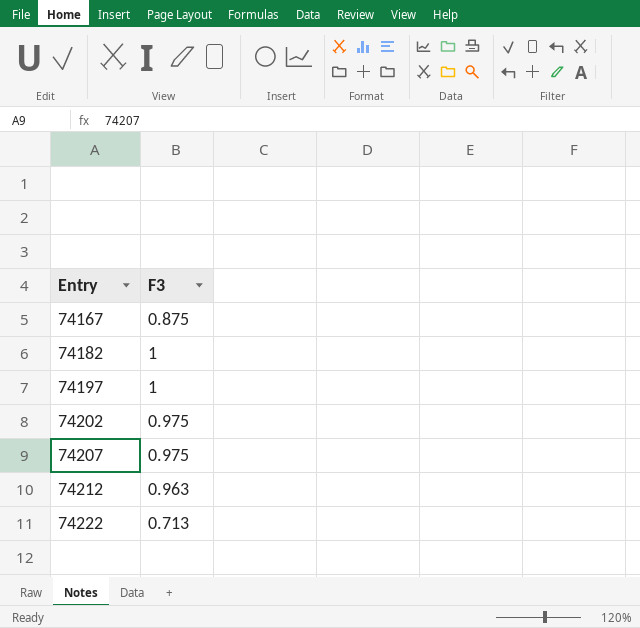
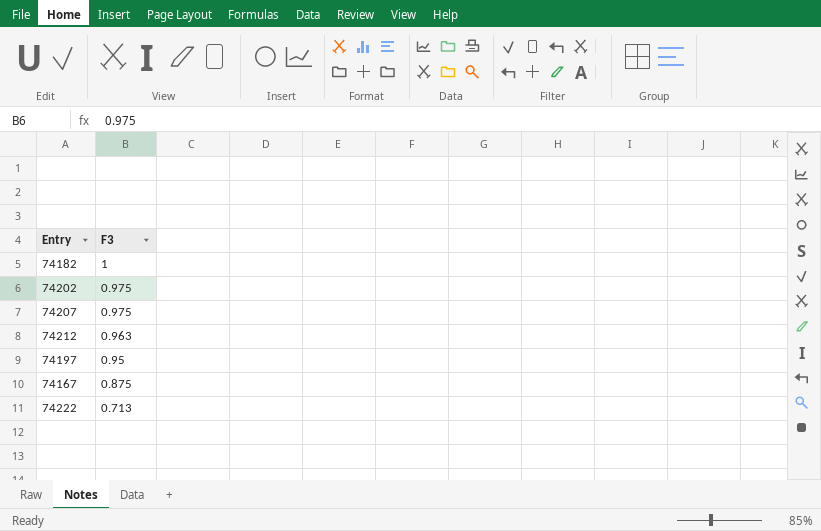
row order: Entry ascending -> F3 descending
74197 | F3: 1 -> 0.95

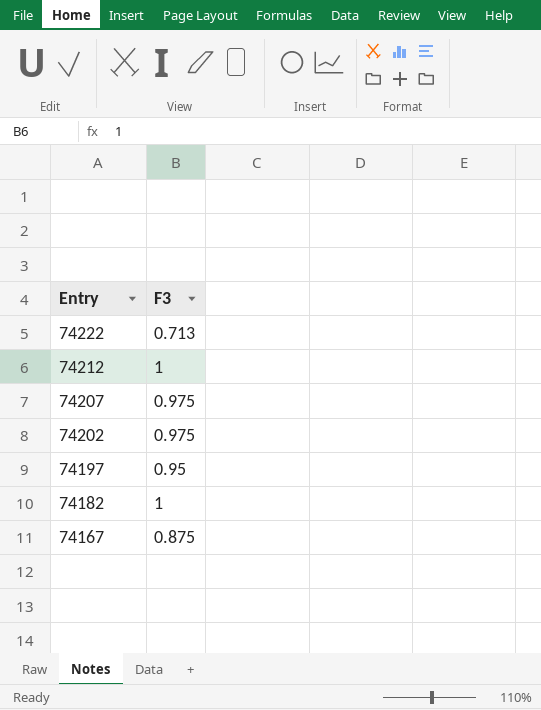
row order: F3 descending -> Entry descending
74212 | F3: 0.963 -> 1

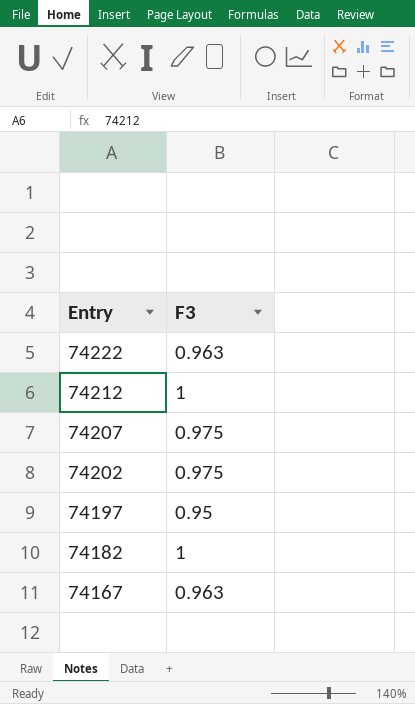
74222 | F3: 0.713 -> 0.963
74167 | F3: 0.875 -> 0.963

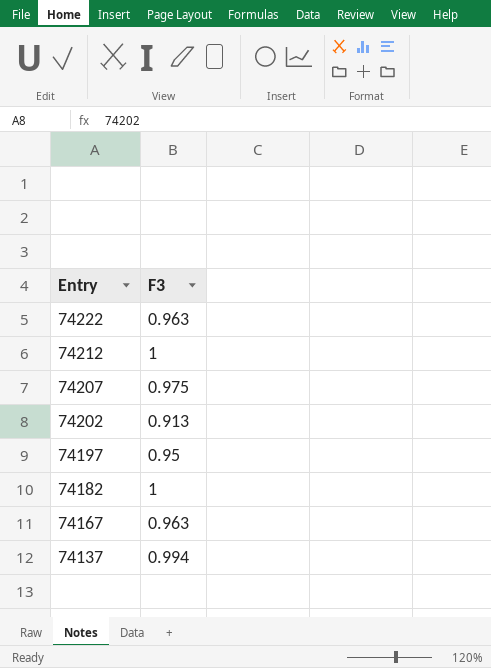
74202 | F3: 0.975 -> 0.913
row 74137: none -> 0.994

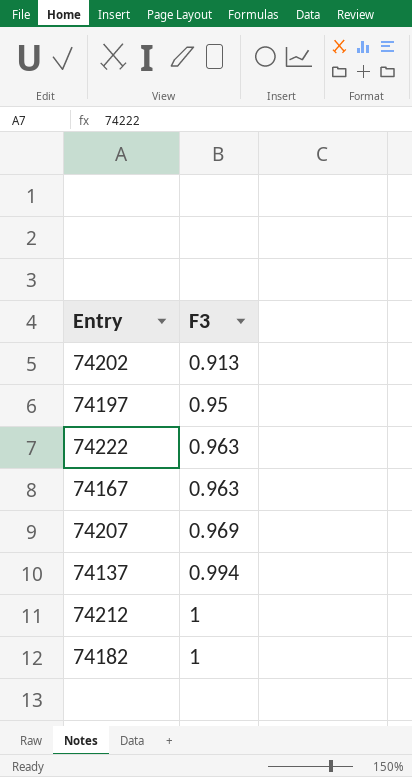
row order: Entry descending -> F3 ascending
74207 | F3: 0.975 -> 0.969

